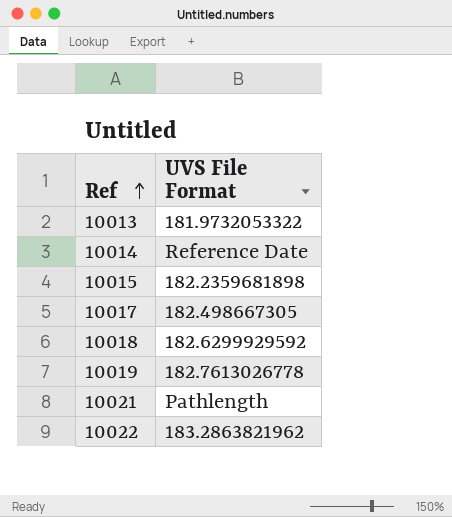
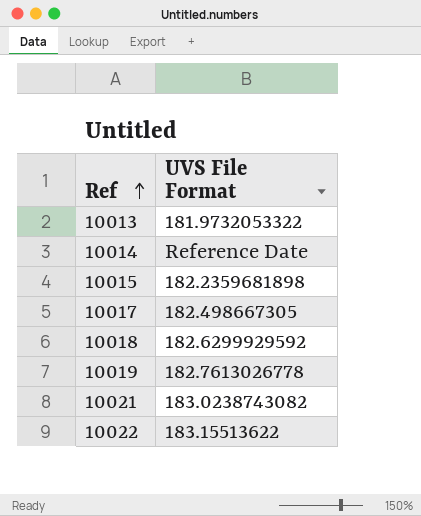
10021 | UVS File Format: Pathlength -> 183.0238743082
10022 | UVS File Format: 183.2863821962 -> 183.15513622

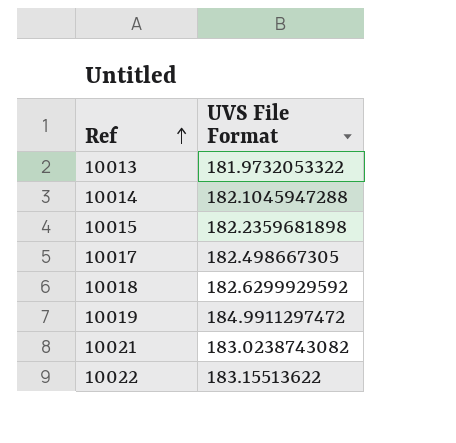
10014 | UVS File Format: Reference Date -> 182.1045947288
10019 | UVS File Format: 182.7613026778 -> 184.9911297472

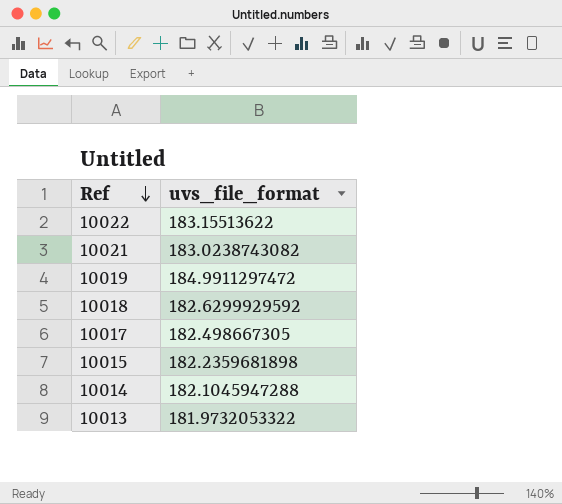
row order: Ref ascending -> Ref descending
column name: UVS File Format -> uvs_file_format

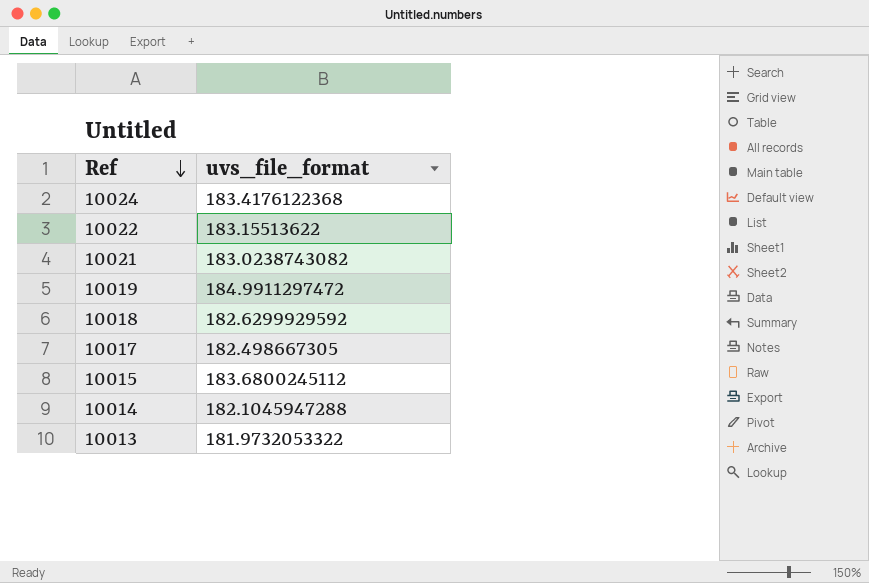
row 10024: none -> 183.4176122368
10015 | uvs_file_format: 182.2359681898 -> 183.6800245112

